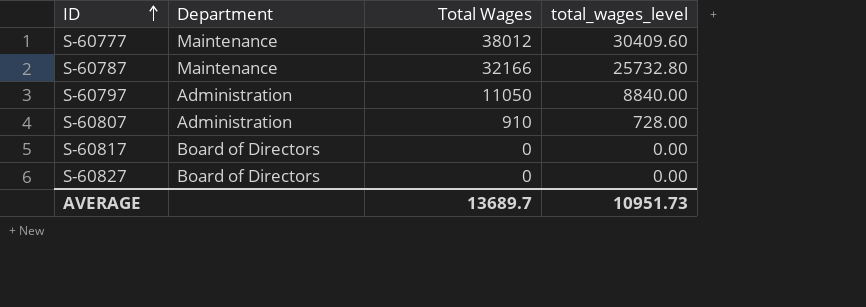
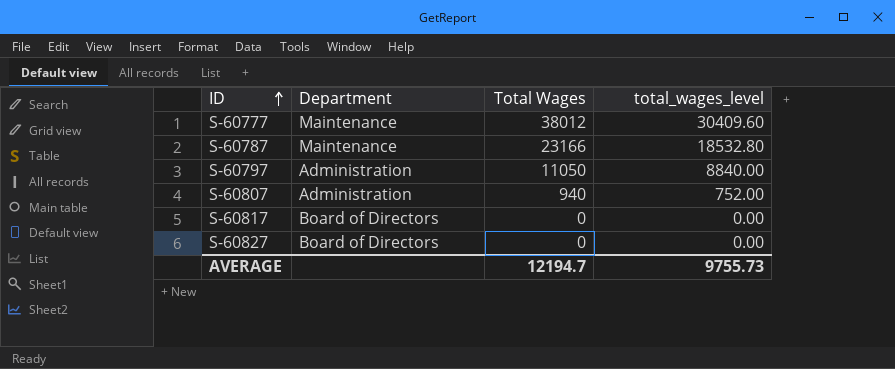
S-60787 | Total Wages: 32166 -> 23166
S-60787 | total_wages_level: 25732.80 -> 18532.80
S-60807 | Total Wages: 910 -> 940
S-60807 | total_wages_level: 728.00 -> 752.00
AVERAGE | Total Wages: 13689.7 -> 12194.7
AVERAGE | total_wages_level: 10951.73 -> 9755.73

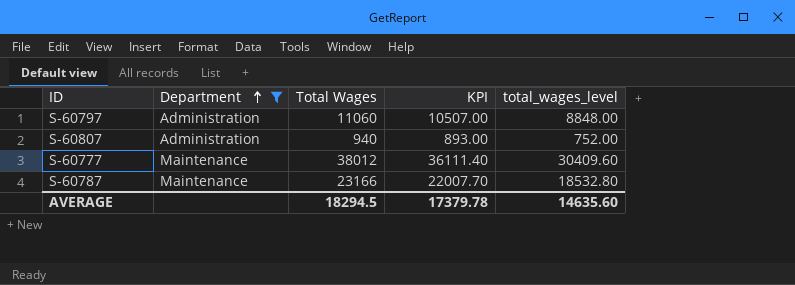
filter: none -> Department != Board of Directors
row order: ID ascending -> Department ascending
column KPI | formula: none -> [Total Wages] * 0.95
S-60797 | Total Wages: 11050 -> 11060
S-60797 | total_wages_level: 8840.00 -> 8848.00
AVERAGE | Total Wages: 12194.7 -> 18294.5
AVERAGE | total_wages_level: 9755.73 -> 14635.60

